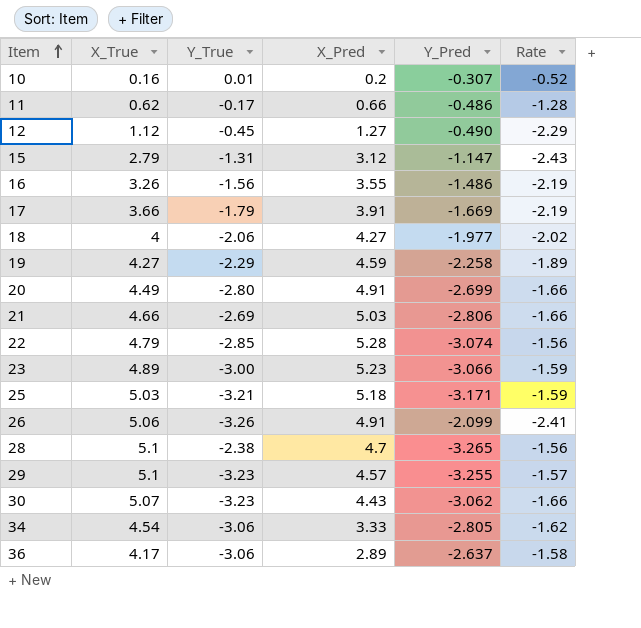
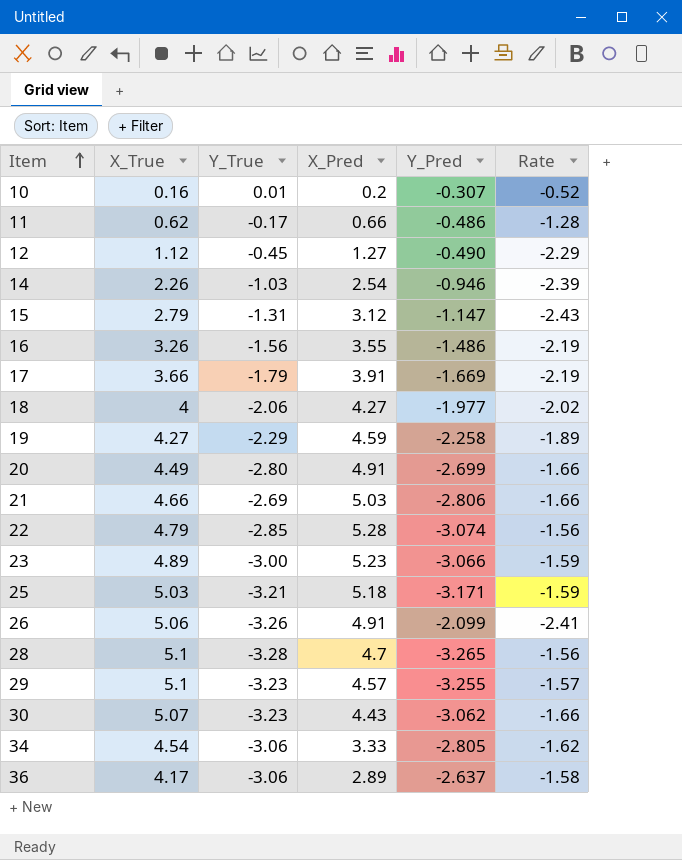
row 14: none -> 2.26 | -1.03 | 2.54 | -0.946 | -2.39
28 | Y_True: -2.38 -> -3.28

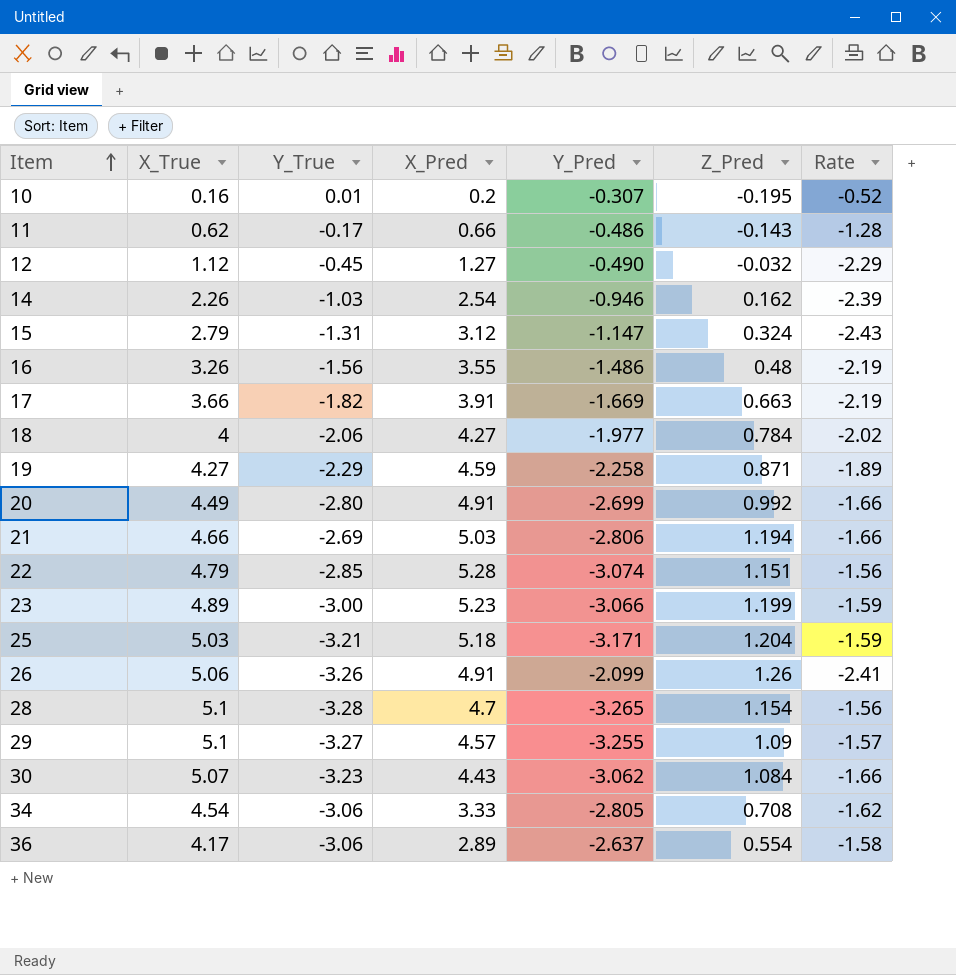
column Z_Pred | position: none -> 6
17 | Y_True: -1.79 -> -1.82
29 | Y_True: -3.23 -> -3.27

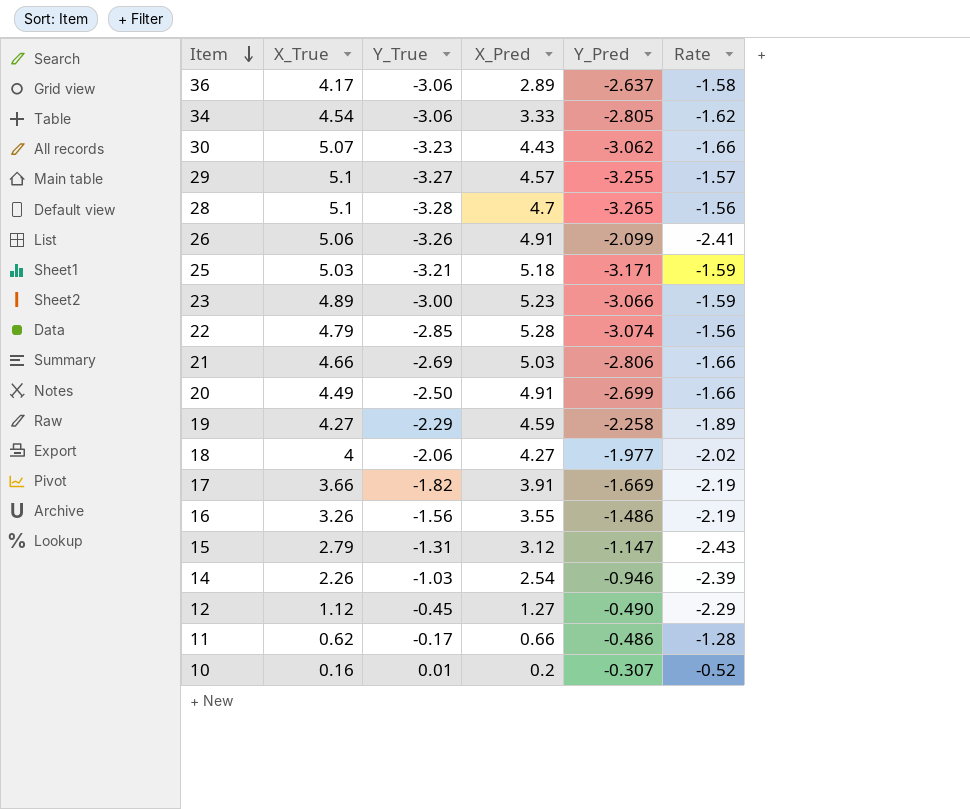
row order: Item ascending -> Item descending
column Z_Pred | position: 6 -> none
20 | Y_True: -2.80 -> -2.50

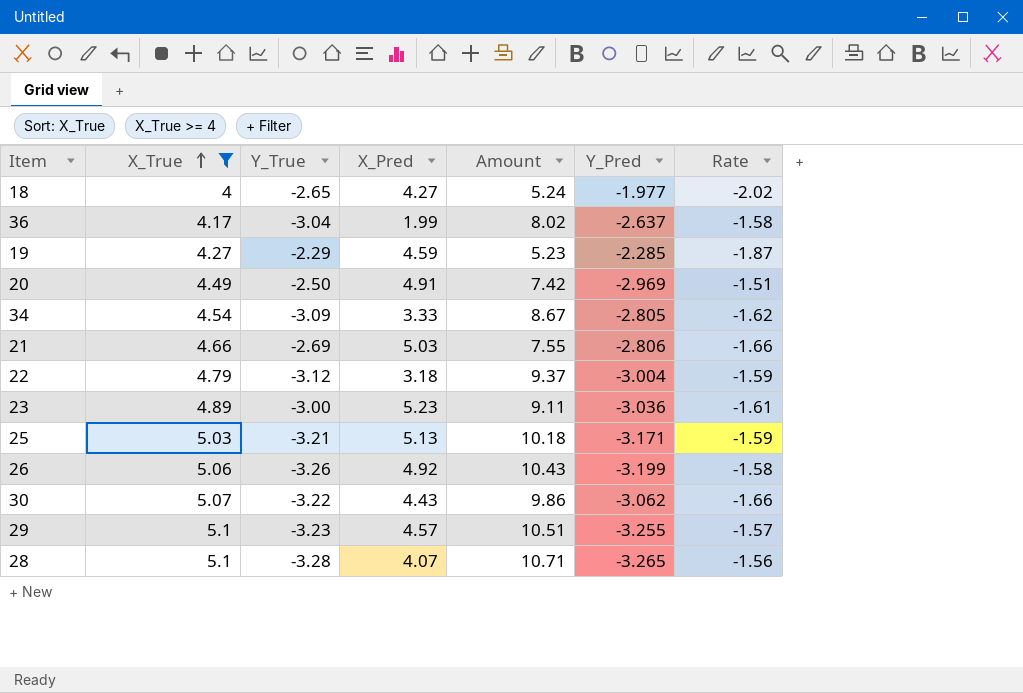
filter: none -> X_True >= 4
row order: Item descending -> X_True ascending
column Amount | formula: none -> [Y_True] * [Y_Pred]
18 | Y_True: -2.06 -> -2.65
36 | Y_True: -3.06 -> -3.04
36 | X_Pred: 2.89 -> 1.99
19 | Y_Pred: -2.258 -> -2.285
19 | Rate: -1.89 -> -1.87
20 | Y_Pred: -2.699 -> -2.969
20 | Rate: -1.66 -> -1.51
34 | Y_True: -3.06 -> -3.09
22 | Y_True: -2.85 -> -3.12
22 | X_Pred: 5.28 -> 3.18
22 | Y_Pred: -3.074 -> -3.004
22 | Rate: -1.56 -> -1.59
23 | Y_Pred: -3.066 -> -3.036
23 | Rate: -1.59 -> -1.61
25 | X_Pred: 5.18 -> 5.13
26 | X_Pred: 4.91 -> 4.92
26 | Y_Pred: -2.099 -> -3.199
26 | Rate: -2.41 -> -1.58
30 | Y_True: -3.23 -> -3.22
29 | Y_True: -3.27 -> -3.23
28 | X_Pred: 4.7 -> 4.07

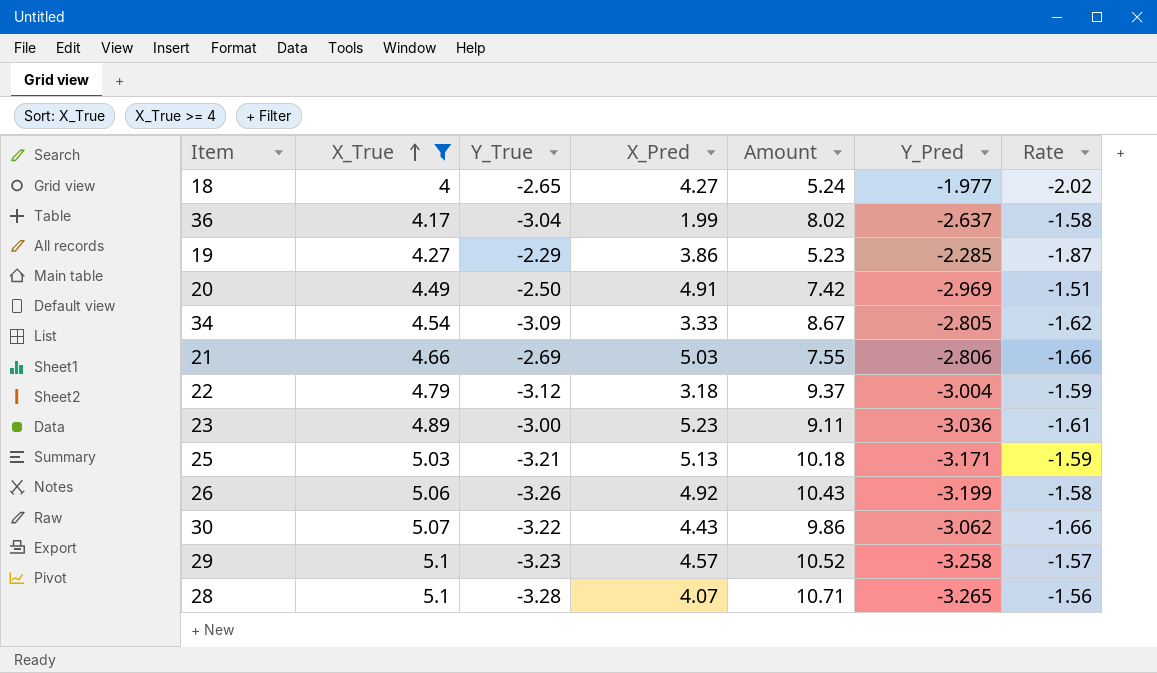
19 | X_Pred: 4.59 -> 3.86
29 | Amount: 10.51 -> 10.52
29 | Y_Pred: -3.255 -> -3.258

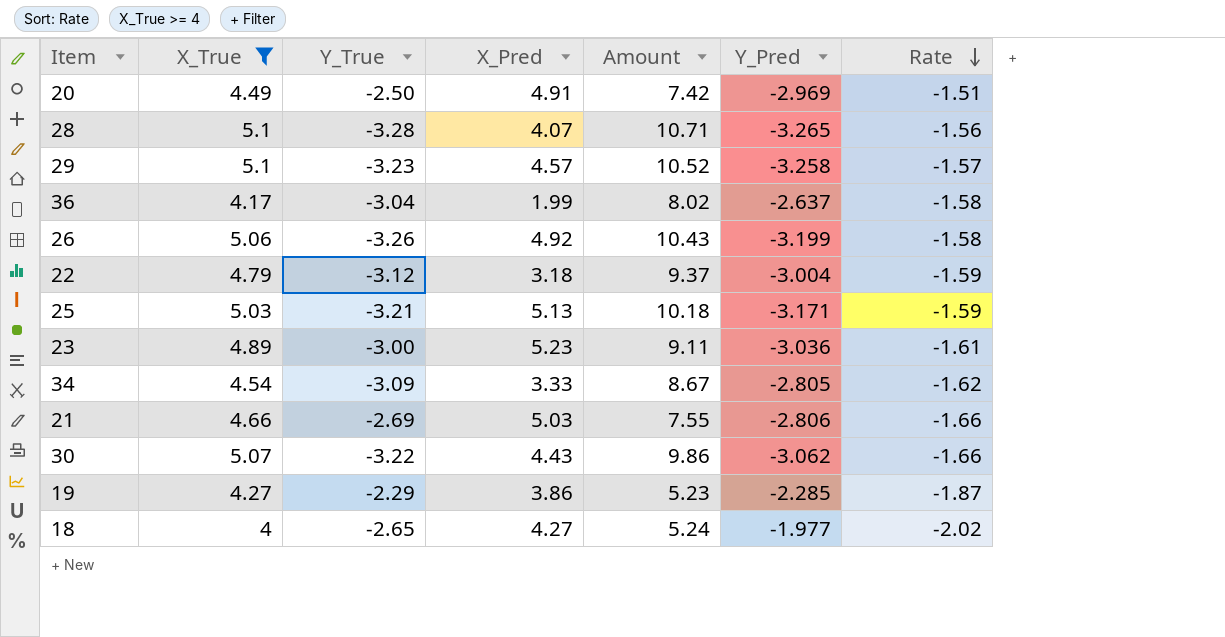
row order: X_True ascending -> Rate descending

